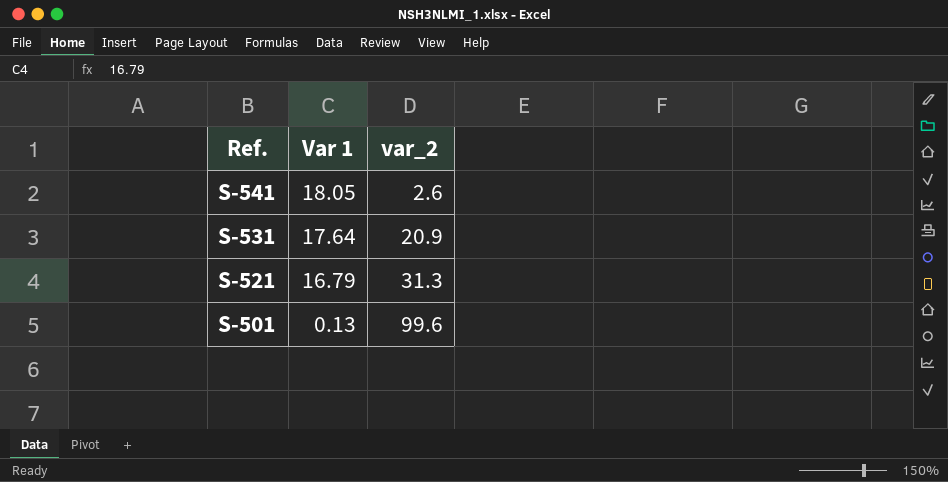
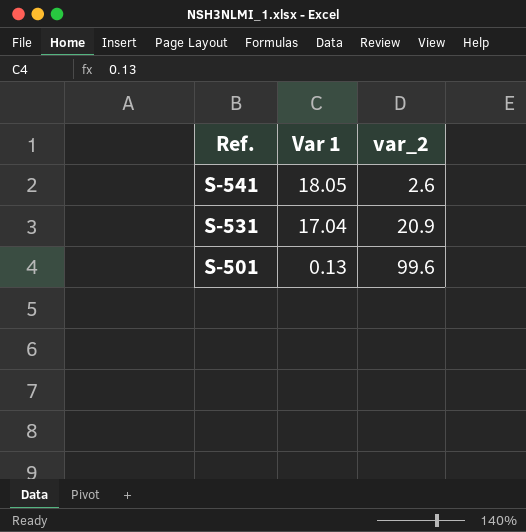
row S-521: 16.79 | 31.3 -> none
S-531 | Var 1: 17.64 -> 17.04

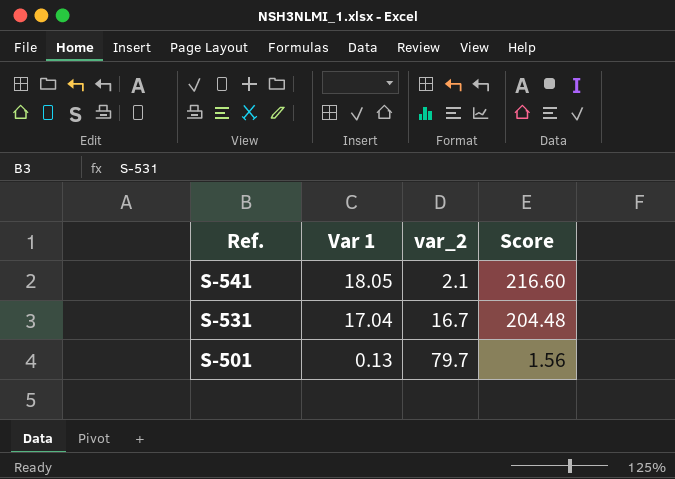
column Score | formula: none -> [Var 1] * 12
S-541 | var_2: 2.6 -> 2.1
S-531 | var_2: 20.9 -> 16.7
S-501 | var_2: 99.6 -> 79.7

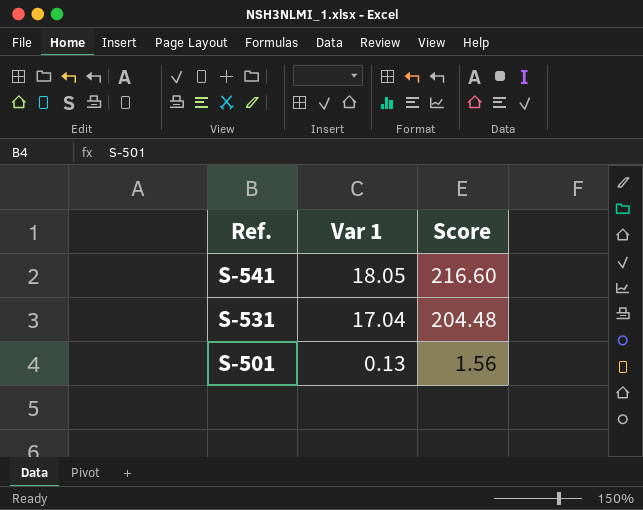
column var_2 | position: 3 -> none

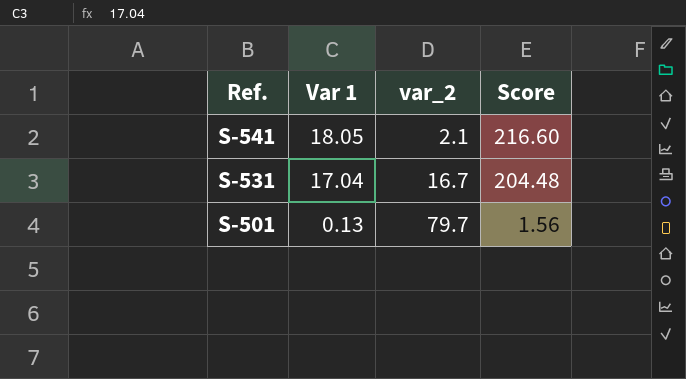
column var_2 | position: none -> 3

